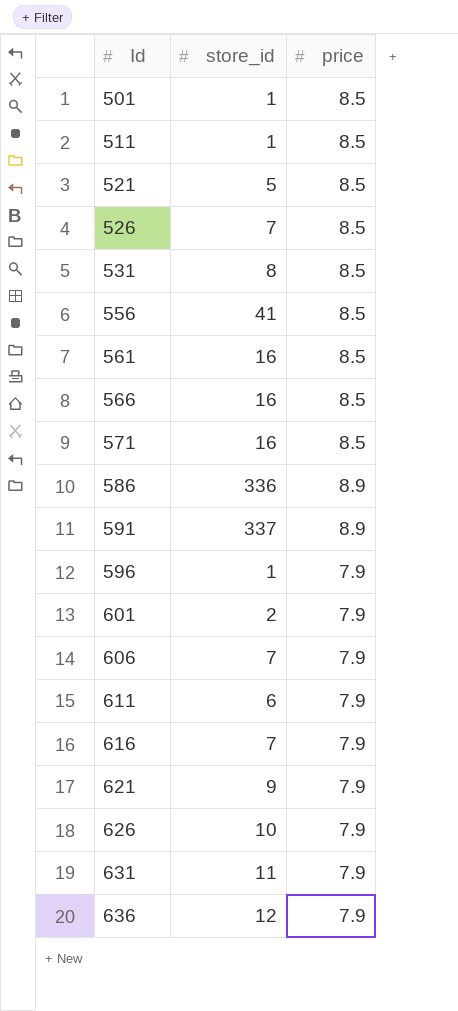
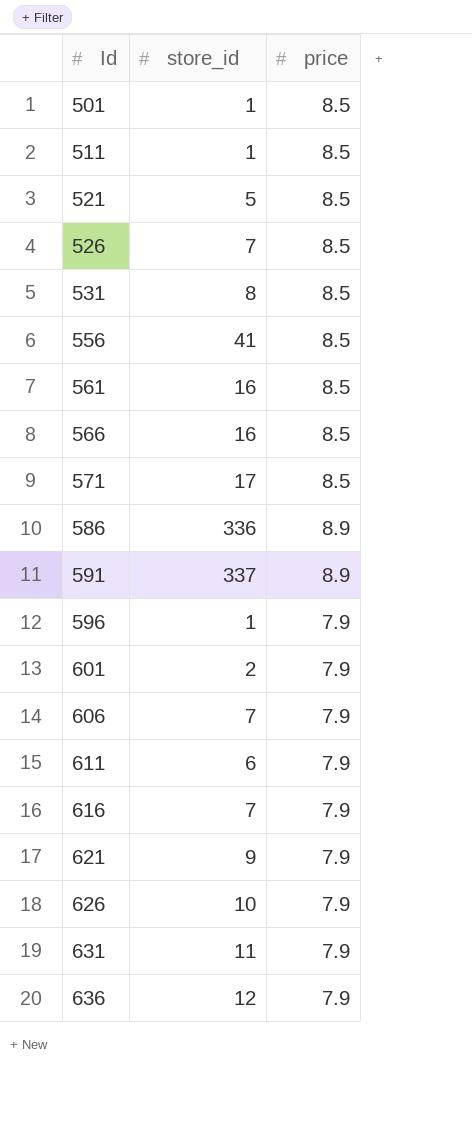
571 | store_id: 16 -> 17

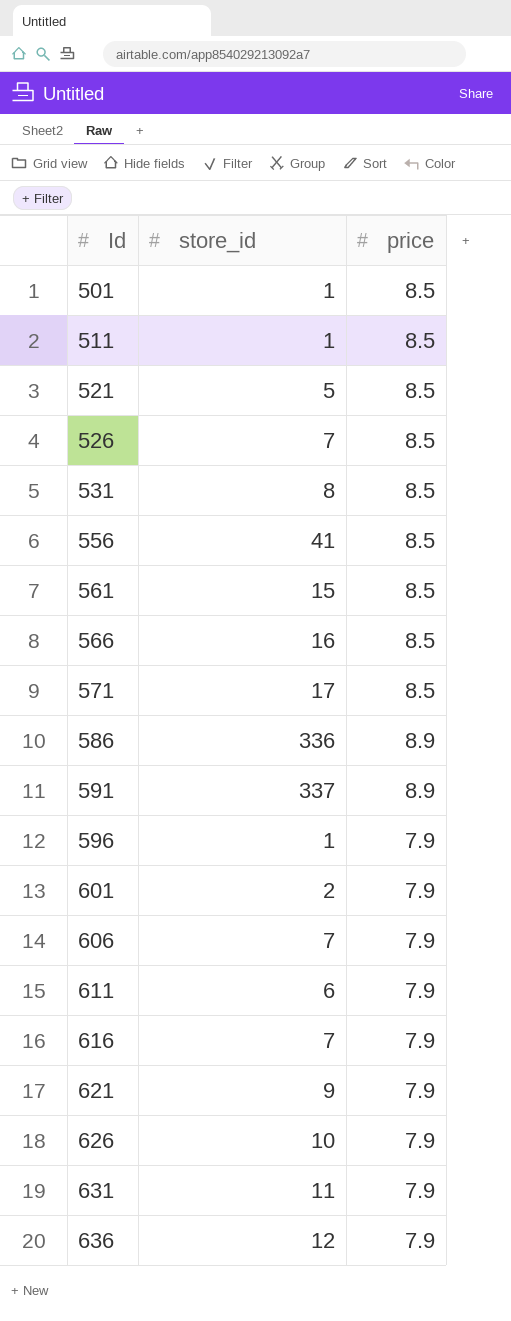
561 | store_id: 16 -> 15

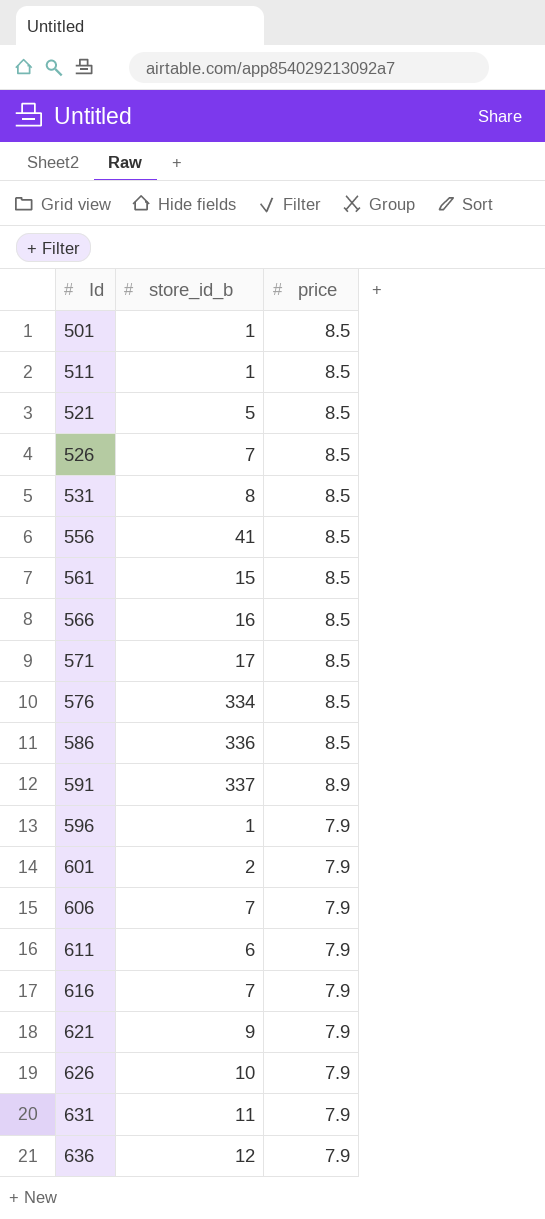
column name: store_id -> store_id_b
row 576: none -> 334 | 8.5
586 | price: 8.9 -> 8.5

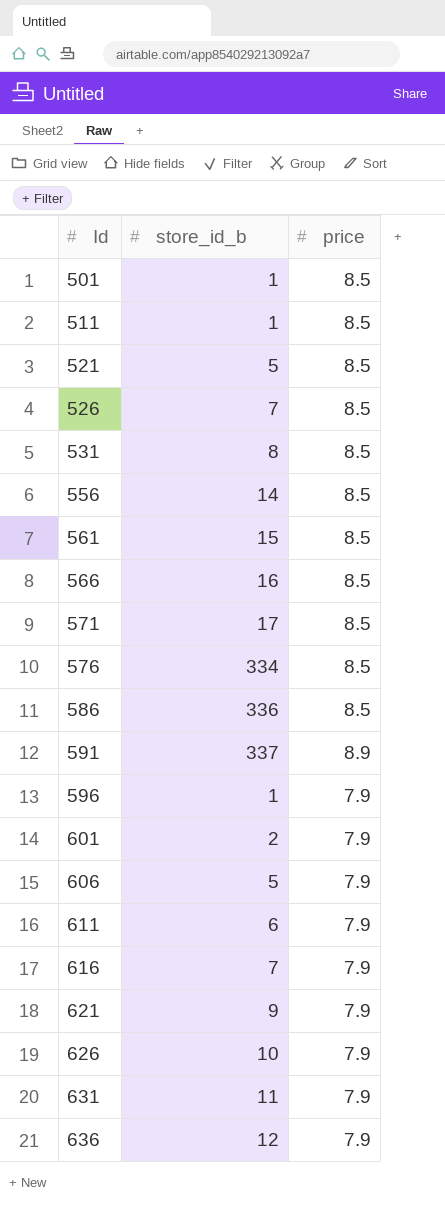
556 | store_id_b: 41 -> 14
606 | store_id_b: 7 -> 5

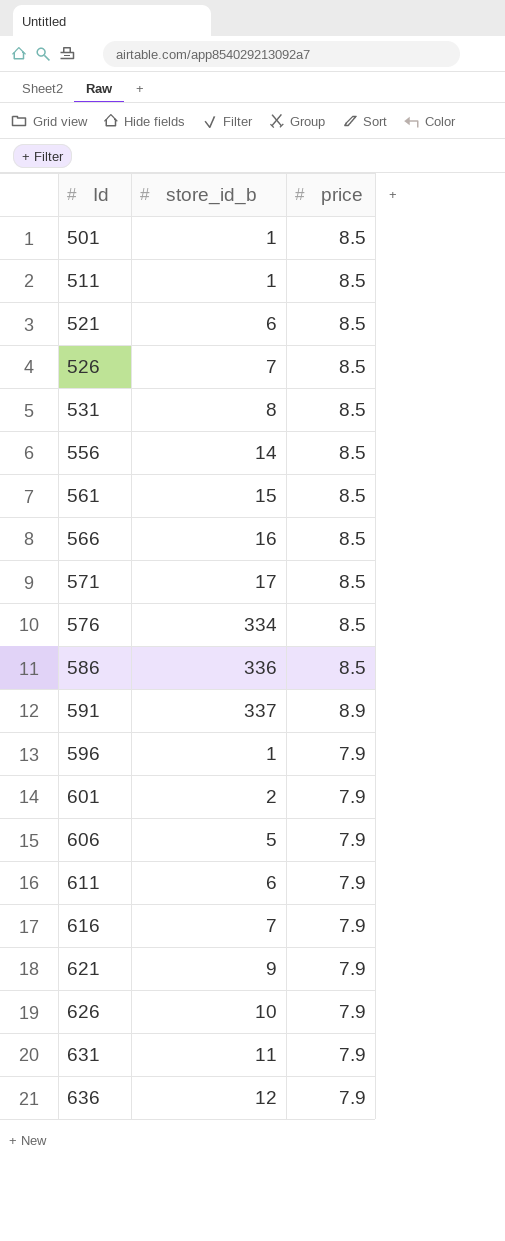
521 | store_id_b: 5 -> 6

